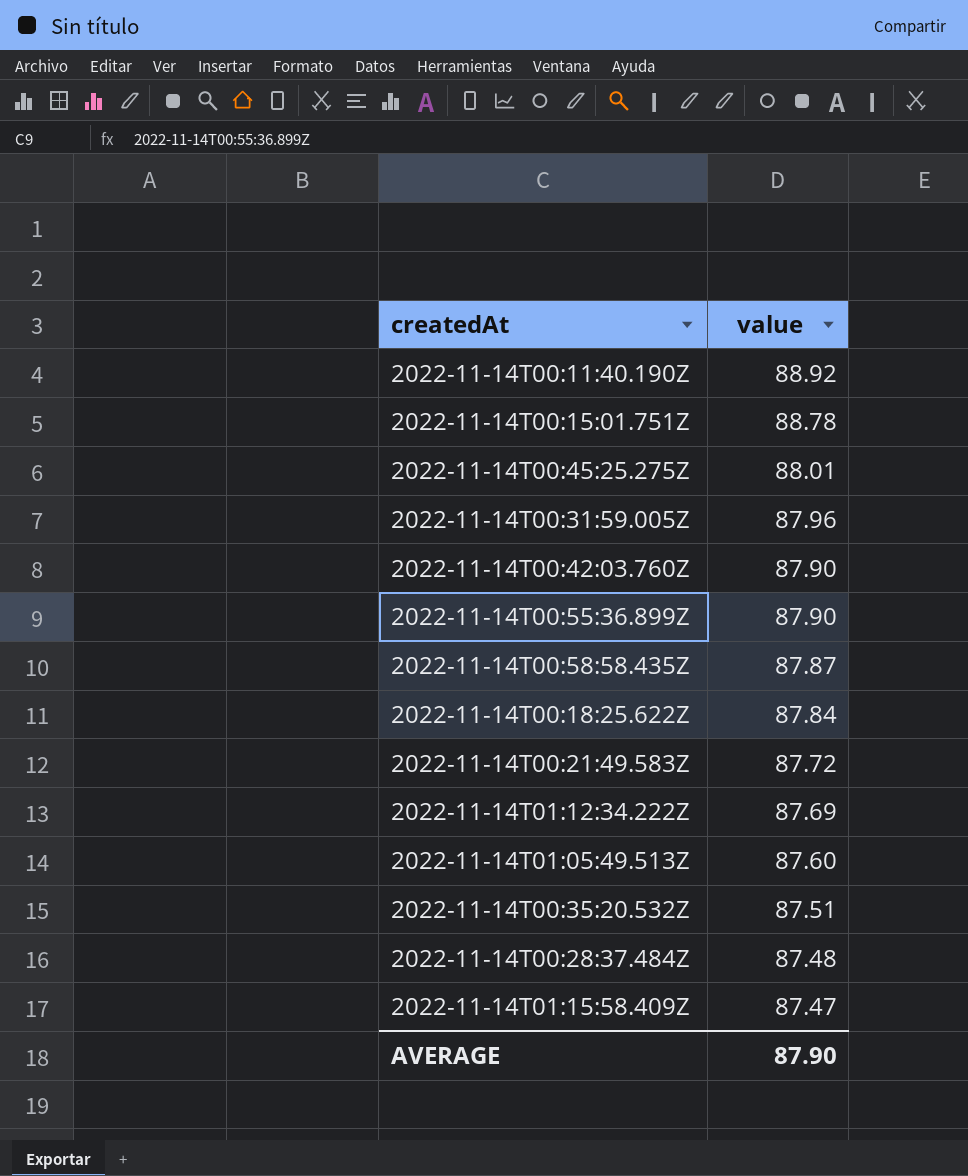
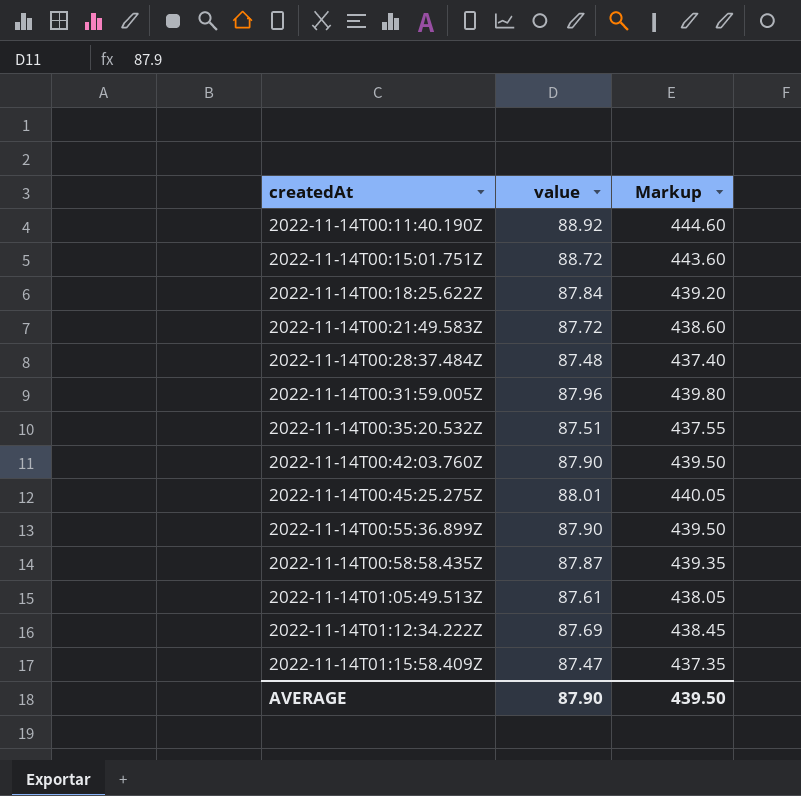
row order: value descending -> createdAt ascending
column Markup | formula: none -> [value] * 5
2022-11-14T00:15:01.751Z | value: 88.78 -> 88.72
2022-11-14T01:05:49.513Z | value: 87.60 -> 87.61

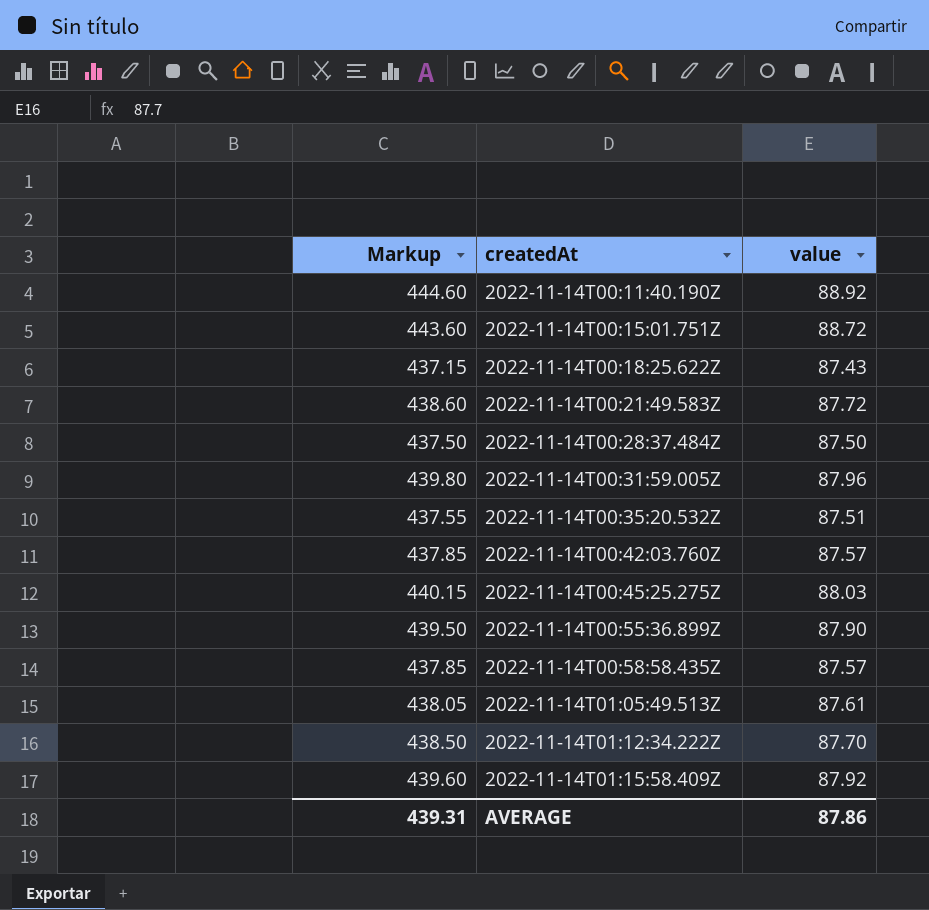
column Markup | position: 3 -> 1
2022-11-14T00:18:25.622Z | Markup: 439.20 -> 437.15
2022-11-14T00:18:25.622Z | value: 87.84 -> 87.43
2022-11-14T00:28:37.484Z | Markup: 437.40 -> 437.50
2022-11-14T00:28:37.484Z | value: 87.48 -> 87.50
2022-11-14T00:42:03.760Z | Markup: 439.50 -> 437.85
2022-11-14T00:42:03.760Z | value: 87.90 -> 87.57
2022-11-14T00:45:25.275Z | Markup: 440.05 -> 440.15
2022-11-14T00:45:25.275Z | value: 88.01 -> 88.03
2022-11-14T00:58:58.435Z | Markup: 439.35 -> 437.85
2022-11-14T00:58:58.435Z | value: 87.87 -> 87.57
2022-11-14T01:12:34.222Z | Markup: 438.45 -> 438.50
2022-11-14T01:12:34.222Z | value: 87.69 -> 87.70
2022-11-14T01:15:58.409Z | Markup: 437.35 -> 439.60
2022-11-14T01:15:58.409Z | value: 87.47 -> 87.92
AVERAGE | Markup: 439.50 -> 439.31
AVERAGE | value: 87.90 -> 87.86

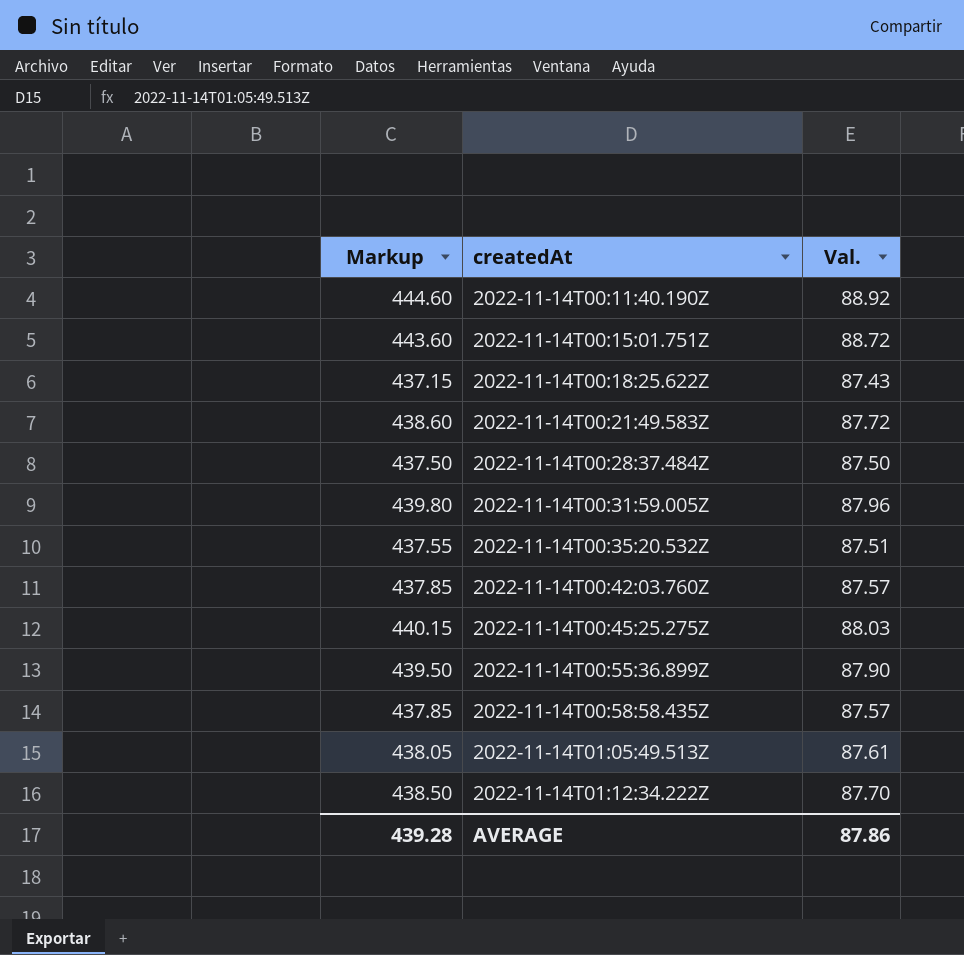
column name: value -> Val.
row 2022-11-14T01:15:58.409Z: 439.60 | 87.92 -> none
AVERAGE | Markup: 439.31 -> 439.28

